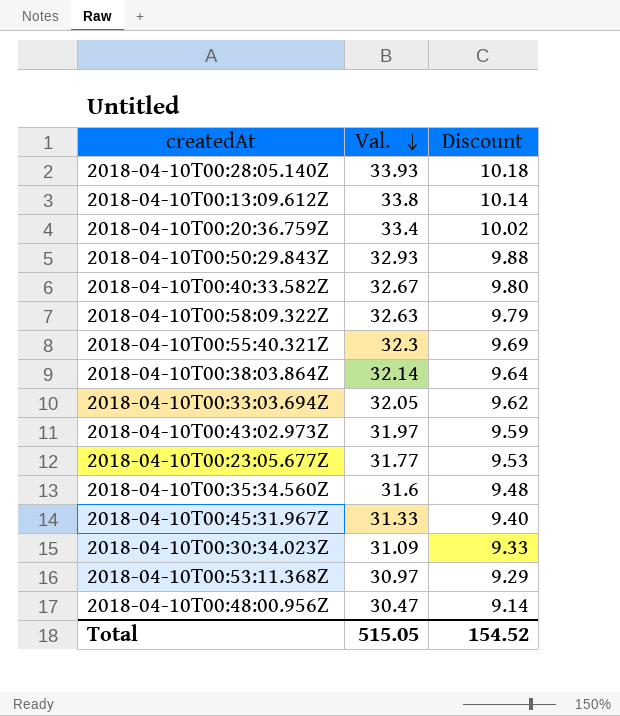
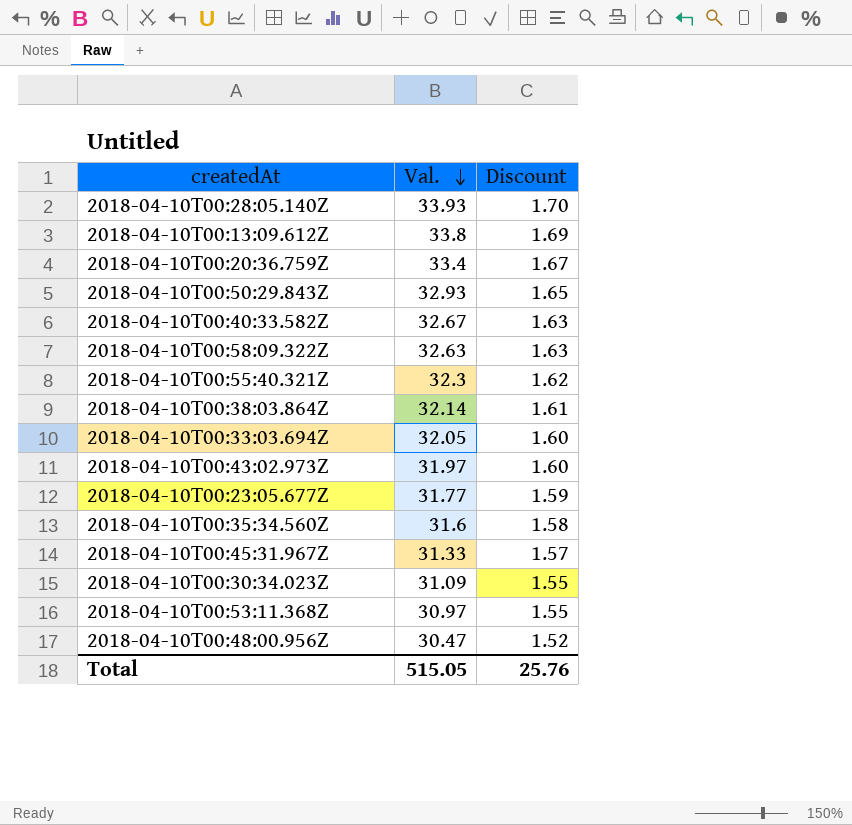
column Discount | formula: [Val.] * 0.3 -> [Val.] * 0.05
Total | Discount: 154.52 -> 25.76

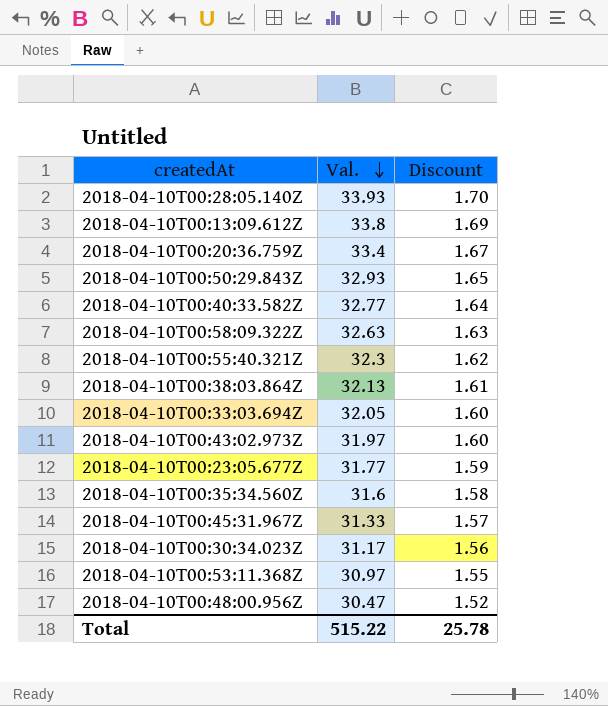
2018-04-10T00:40:33.582Z | Val.: 32.67 -> 32.77
2018-04-10T00:40:33.582Z | Discount: 1.63 -> 1.64
2018-04-10T00:38:03.864Z | Val.: 32.14 -> 32.13
2018-04-10T00:30:34.023Z | Val.: 31.09 -> 31.17
2018-04-10T00:30:34.023Z | Discount: 1.55 -> 1.56
Total | Val.: 515.05 -> 515.22
Total | Discount: 25.76 -> 25.78

